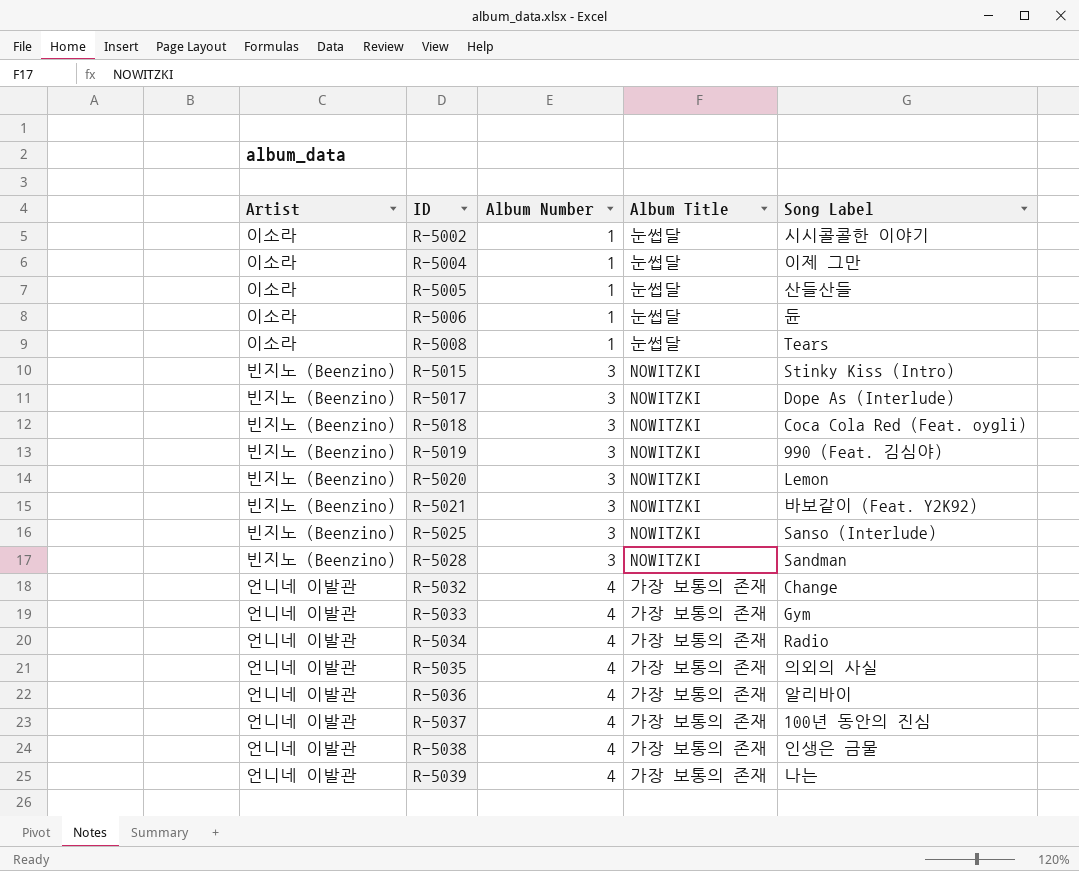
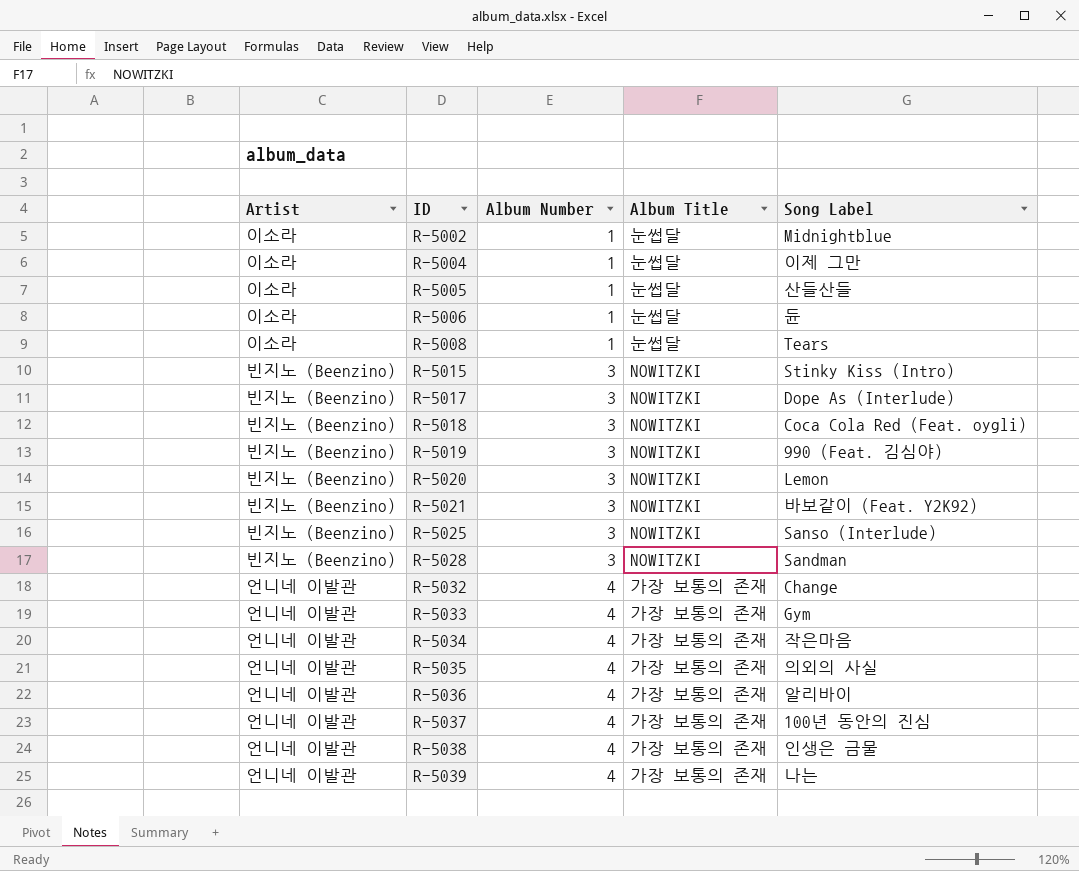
R-5002 | Song Label: 시시콜콜한 이야기 -> Midnightblue
R-5034 | Song Label: Radio -> 작은마음

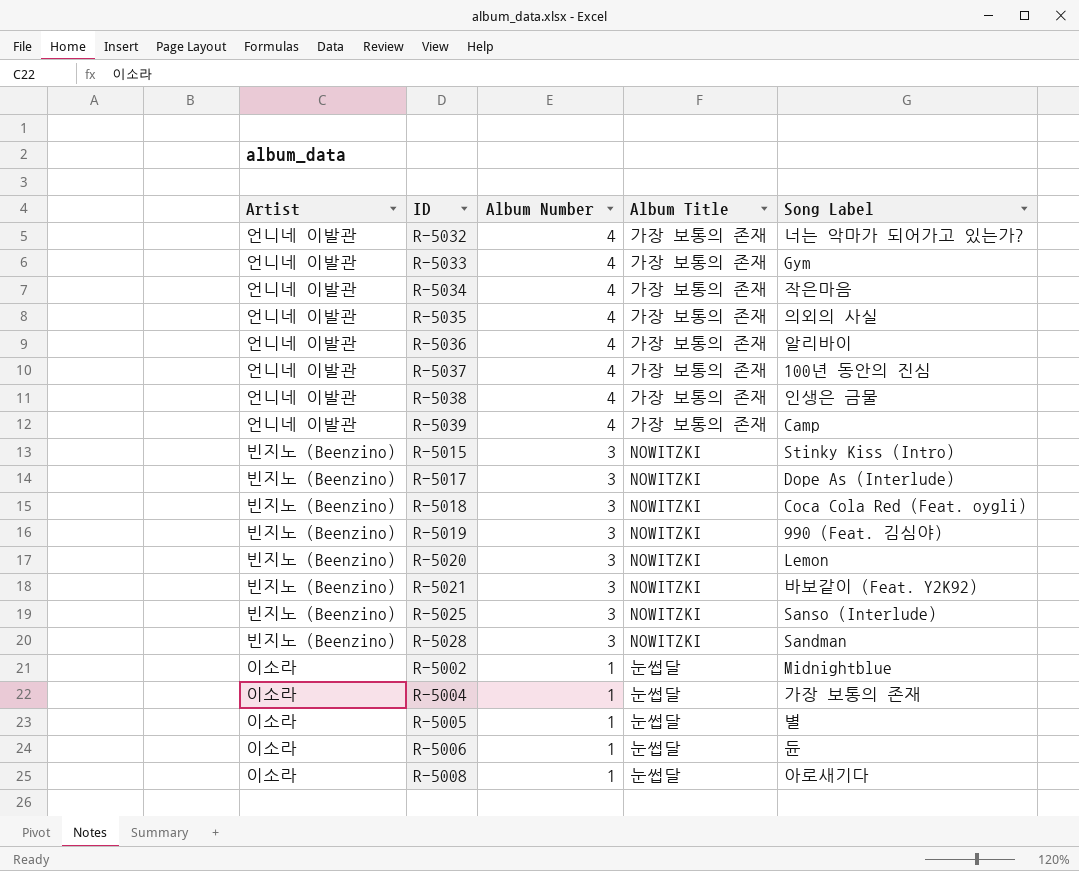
row order: ID ascending -> Album Number descending
R-5032 | Song Label: Change -> 너는 악마가 되어가고 있는가?
R-5039 | Song Label: 나는 -> Camp
R-5004 | Song Label: 이제 그만 -> 가장 보통의 존재
R-5005 | Song Label: 산들산들 -> 별
R-5008 | Song Label: Tears -> 아로새기다

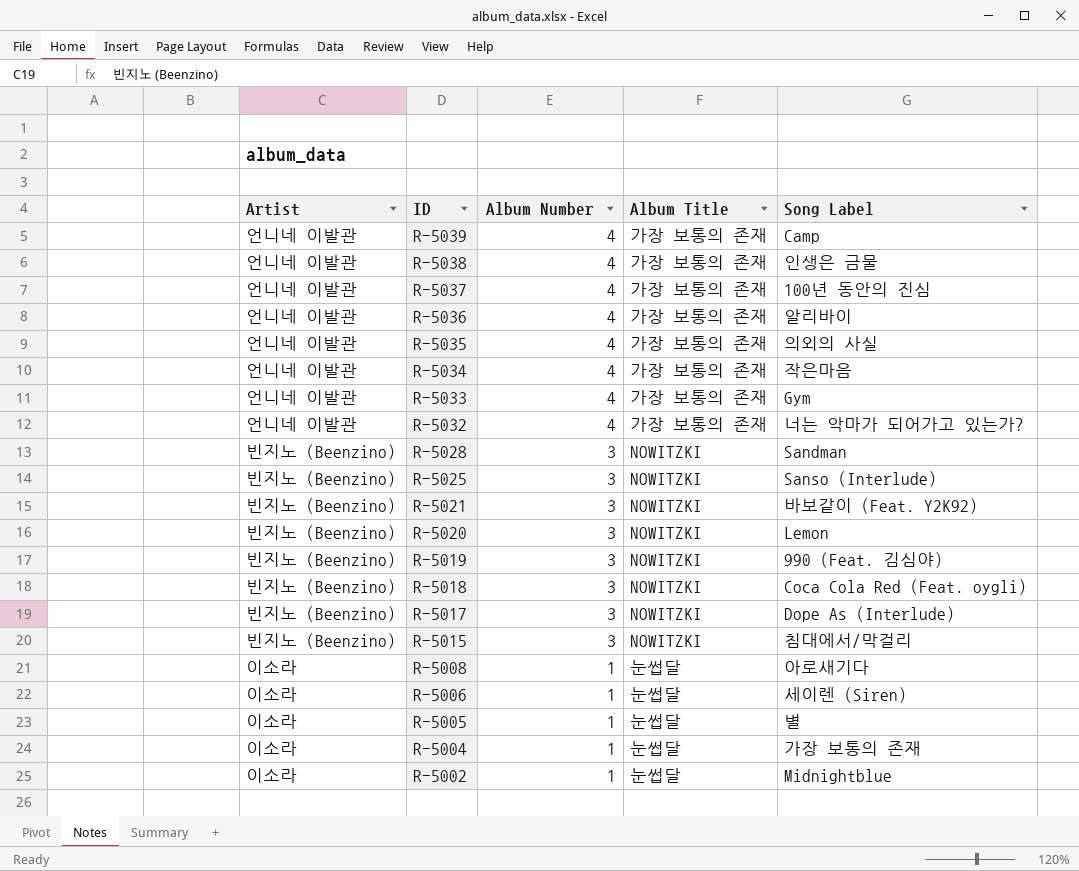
row order: Album Number descending -> ID descending
R-5015 | Song Label: Stinky Kiss (Intro) -> 침대에서/막걸리
R-5006 | Song Label: 듄 -> 세이렌 (Siren)

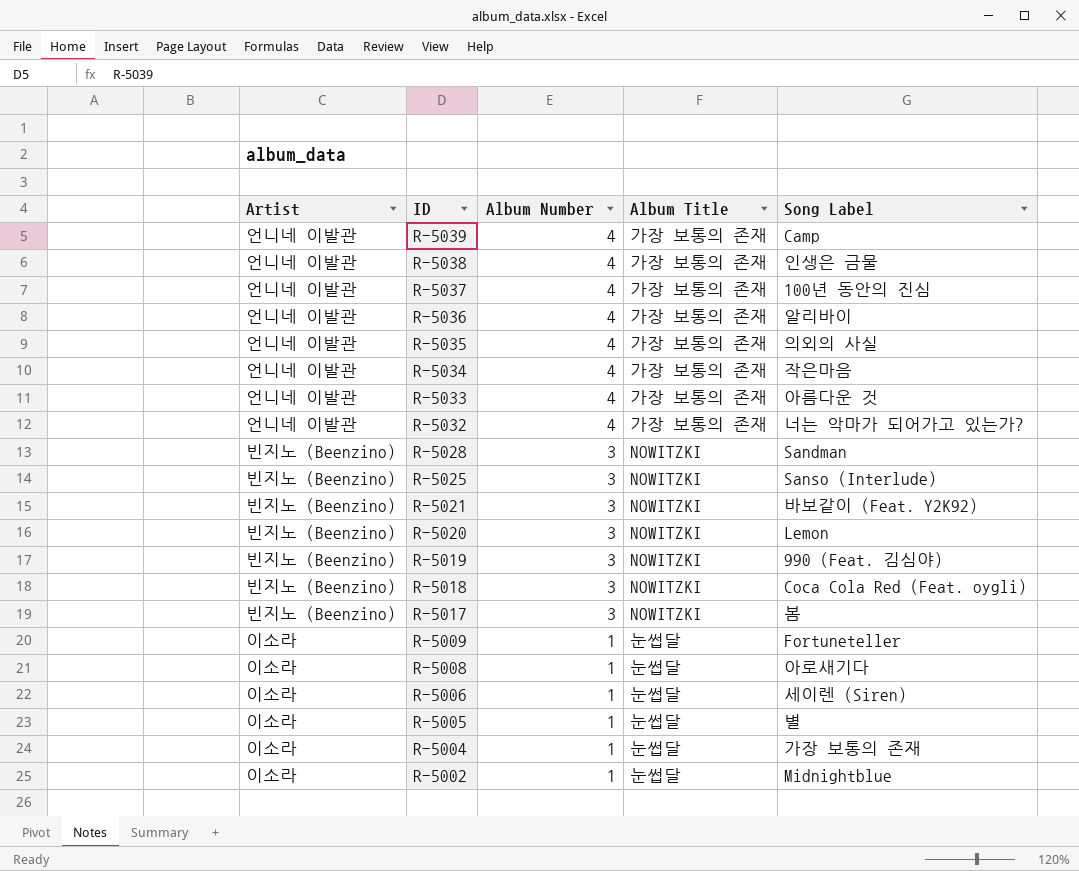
row R-5015: 빈지노 (Beenzino) | 3 | NOWITZKI | 침대에서/막걸리 -> none
R-5033 | Song Label: Gym -> 아름다운 것
R-5017 | Song Label: Dope As (Interlude) -> 봄
row R-5009: none -> 이소라 | 1 | 눈썹달 | Fortuneteller

